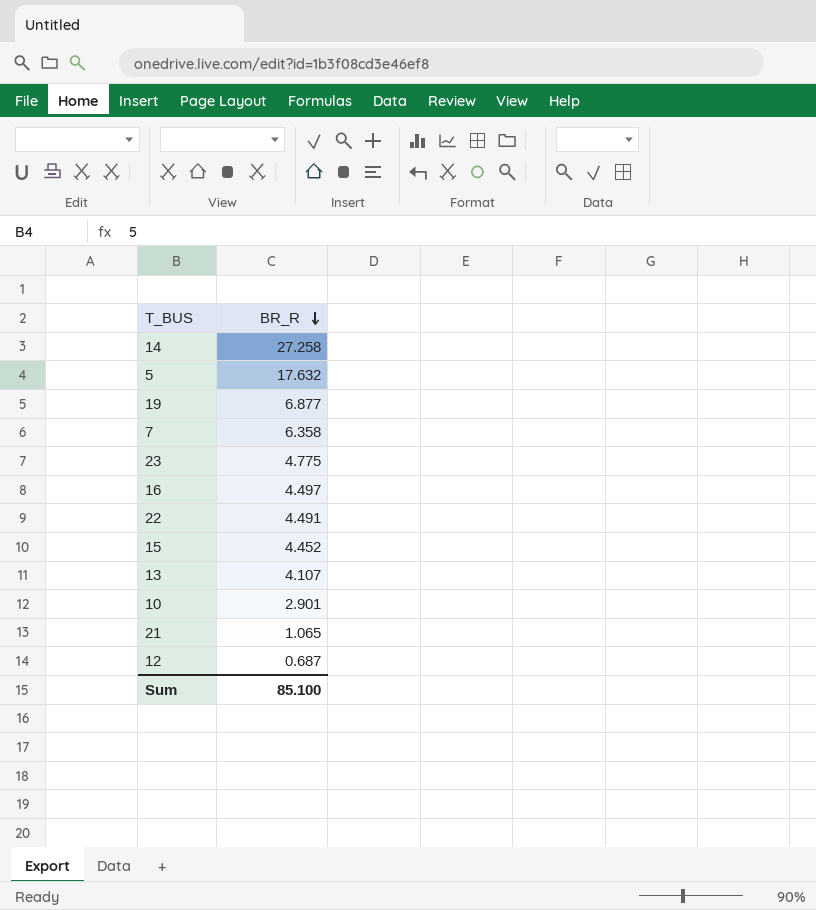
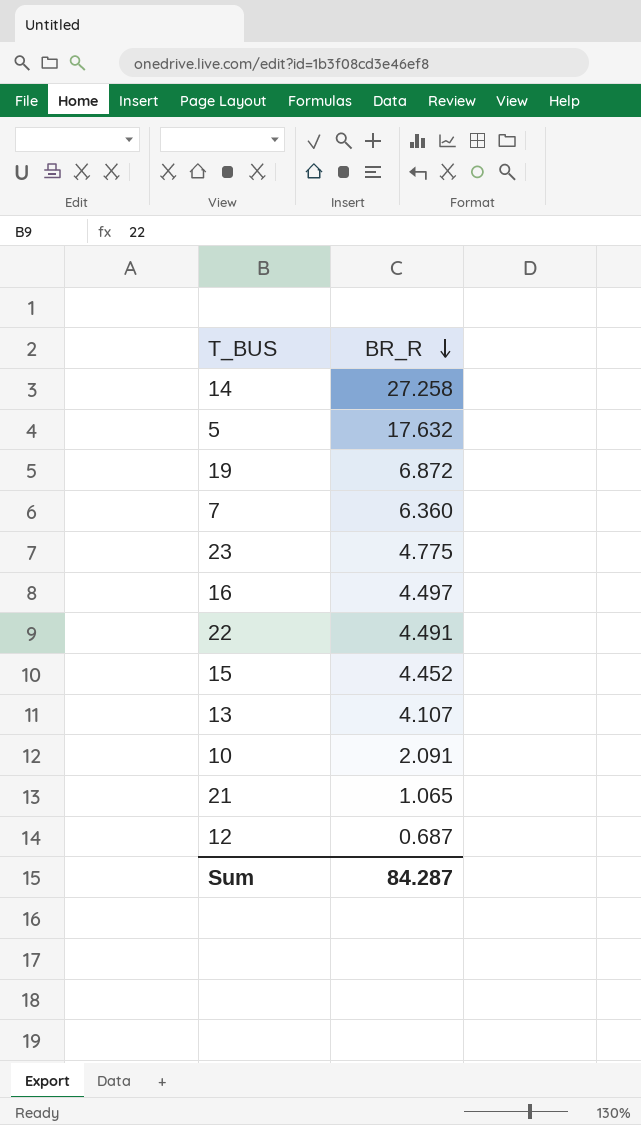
19 | BR_R: 6.877 -> 6.872
7 | BR_R: 6.358 -> 6.360
10 | BR_R: 2.901 -> 2.091
Sum | BR_R: 85.100 -> 84.287

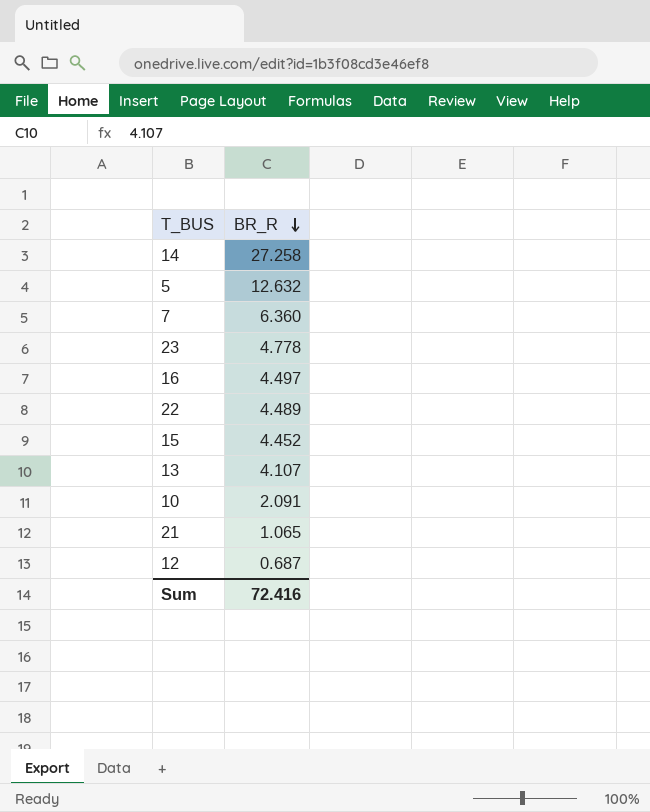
row 19: 6.872 -> none
5 | BR_R: 17.632 -> 12.632
23 | BR_R: 4.775 -> 4.778
22 | BR_R: 4.491 -> 4.489
Sum | BR_R: 84.287 -> 72.416

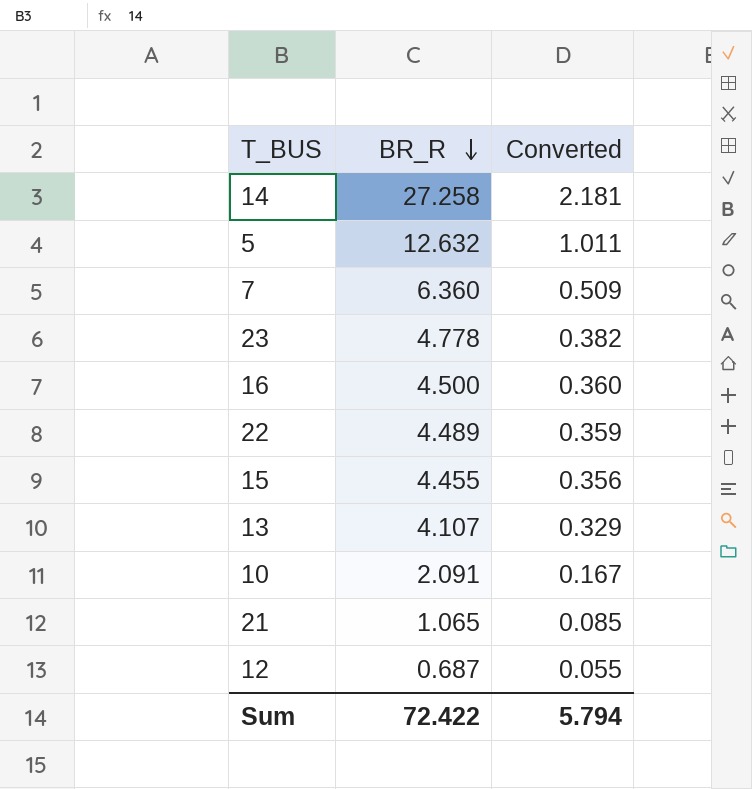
column Converted | formula: none -> [BR_R] * 0.08
16 | BR_R: 4.497 -> 4.500
15 | BR_R: 4.452 -> 4.455
Sum | BR_R: 72.416 -> 72.422

